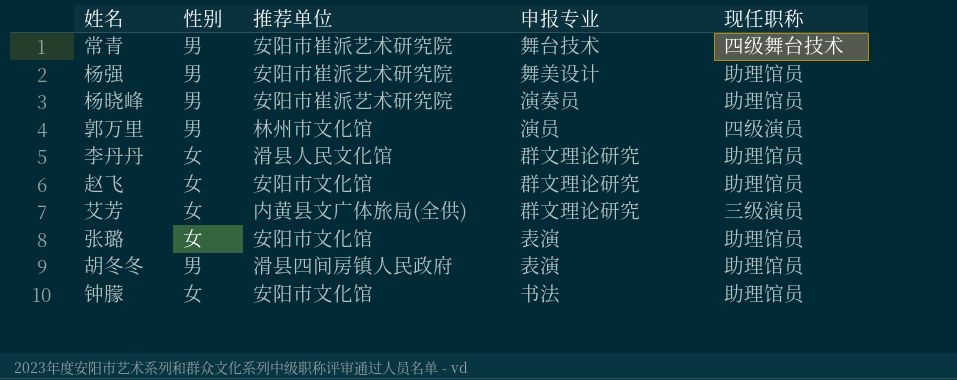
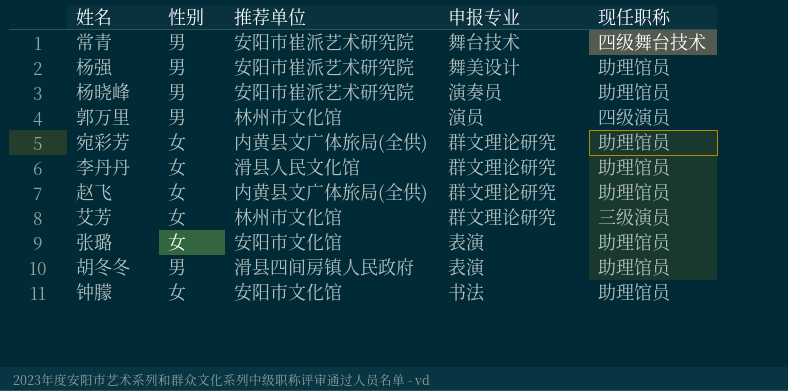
row 宛彩芳: none -> 女 | 内黄县文广体旅局(全供) | 群文理论研究 | 助理馆员
赵飞 | 推荐单位: 安阳市文化馆 -> 内黄县文广体旅局(全供)
艾芳 | 推荐单位: 内黄县文广体旅局(全供) -> 林州市文化馆

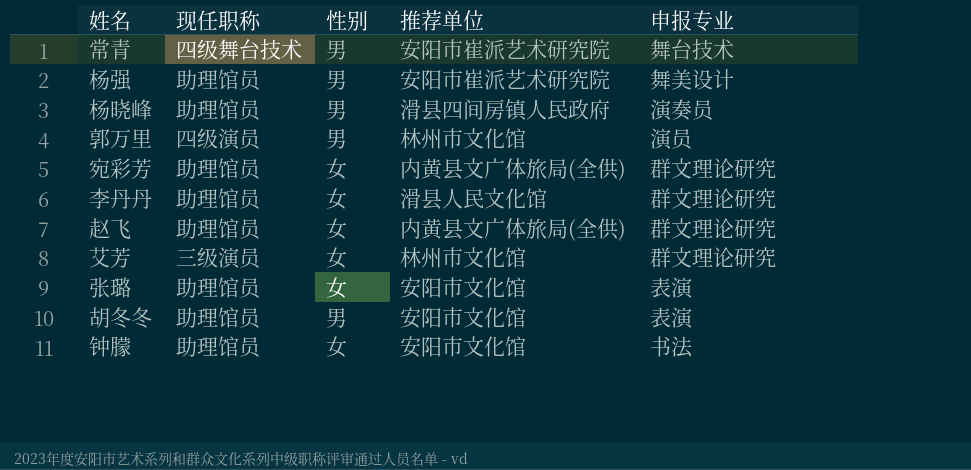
column 现任职称 | position: 5 -> 2
杨晓峰 | 推荐单位: 安阳市崔派艺术研究院 -> 滑县四间房镇人民政府
胡冬冬 | 推荐单位: 滑县四间房镇人民政府 -> 安阳市文化馆

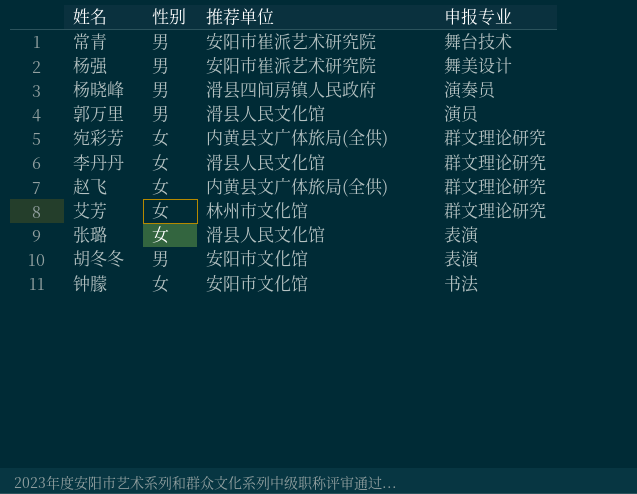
column 现任职称 | position: 2 -> none
郭万里 | 推荐单位: 林州市文化馆 -> 滑县人民文化馆
张璐 | 推荐单位: 安阳市文化馆 -> 滑县人民文化馆

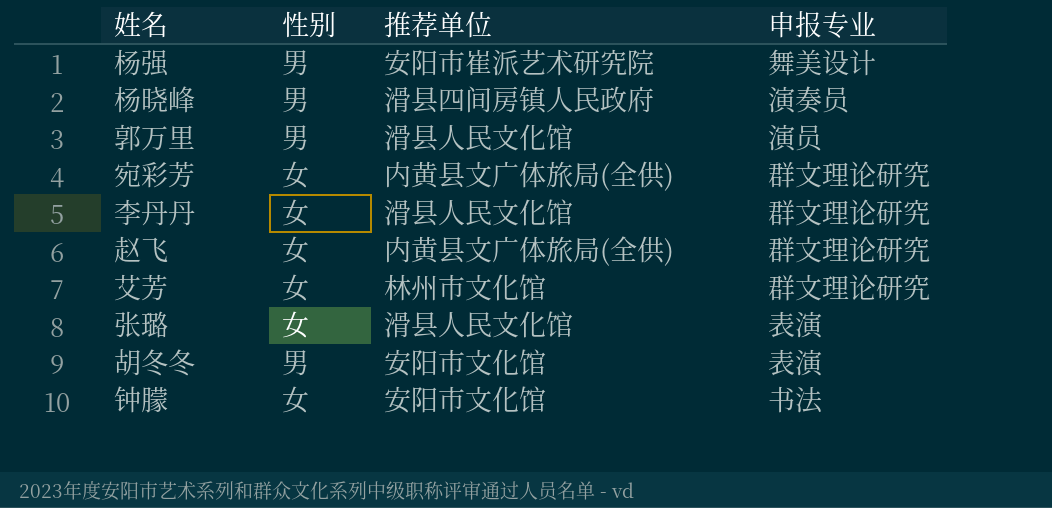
row 常青: 男 | 安阳市崔派艺术研究院 | 舞台技术 -> none

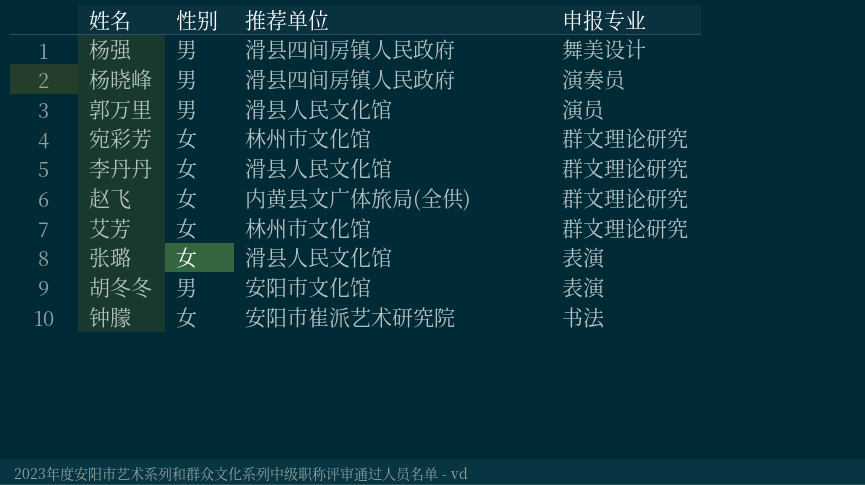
杨强 | 推荐单位: 安阳市崔派艺术研究院 -> 滑县四间房镇人民政府
宛彩芳 | 推荐单位: 内黄县文广体旅局(全供) -> 林州市文化馆
钟朦 | 推荐单位: 安阳市文化馆 -> 安阳市崔派艺术研究院

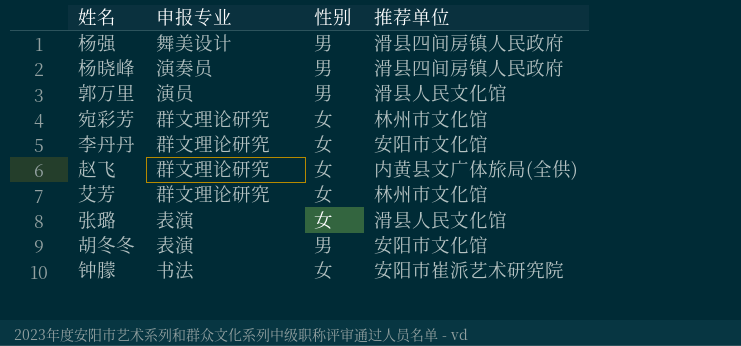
column 申报专业 | position: 4 -> 2
李丹丹 | 推荐单位: 滑县人民文化馆 -> 安阳市文化馆

